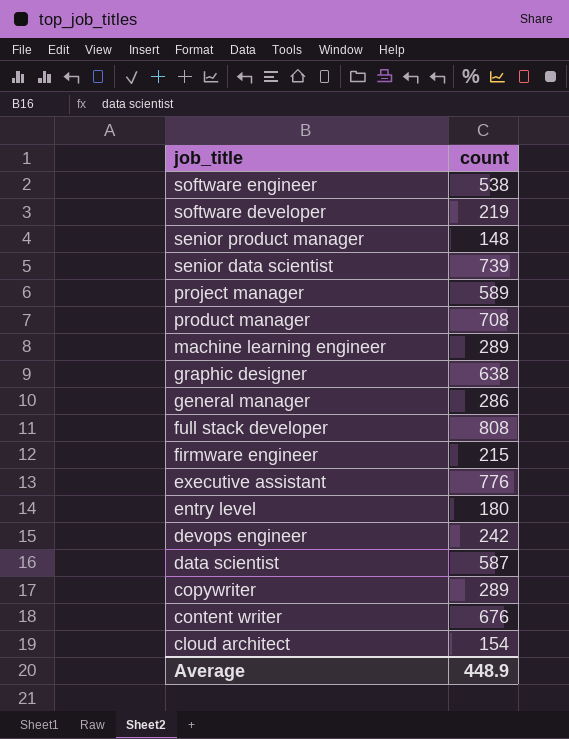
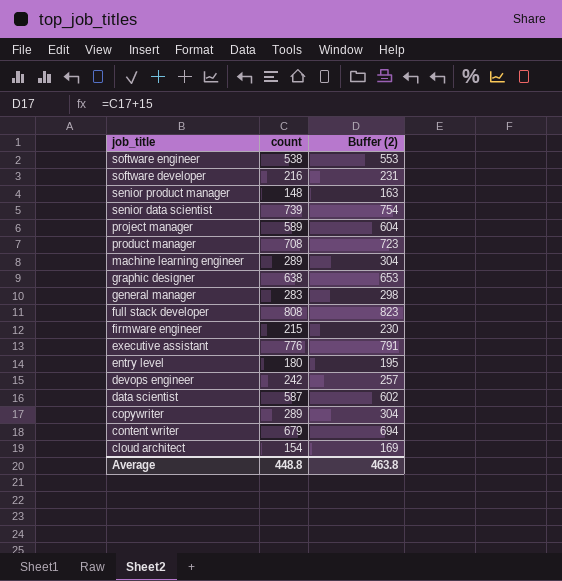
column Buffer (2) | formula: none -> [count] + 15
software developer | count: 219 -> 216
general manager | count: 286 -> 283
content writer | count: 676 -> 679
Average | count: 448.9 -> 448.8

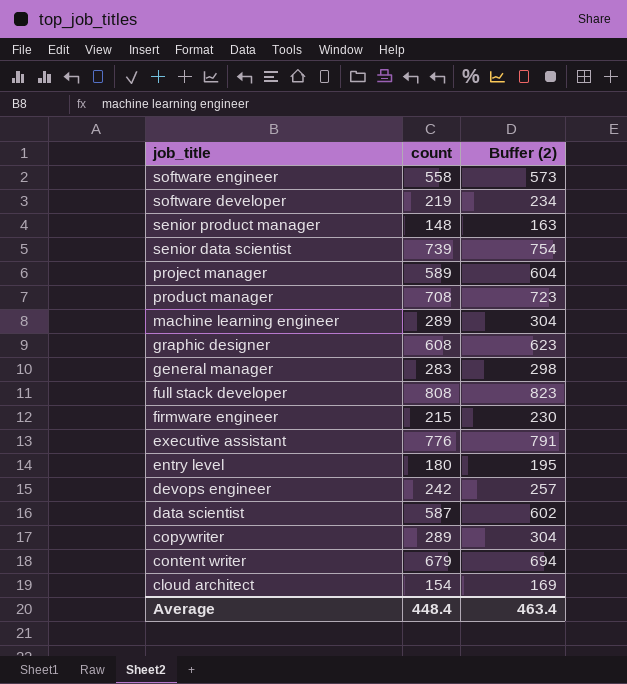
software engineer | count: 538 -> 558
software engineer | Buffer (2): 553 -> 573
software developer | count: 216 -> 219
software developer | Buffer (2): 231 -> 234
graphic designer | count: 638 -> 608
graphic designer | Buffer (2): 653 -> 623
Average | count: 448.8 -> 448.4
Average | Buffer (2): 463.8 -> 463.4

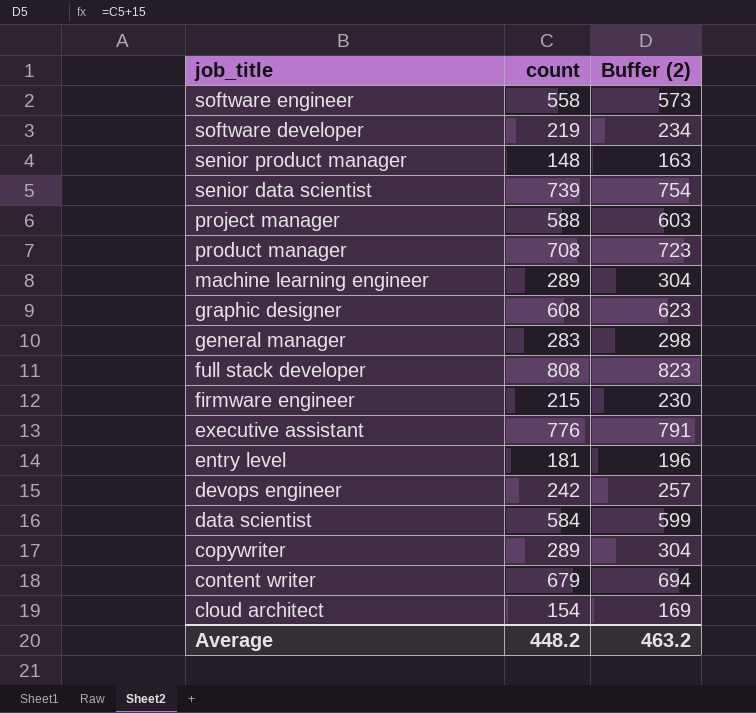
project manager | count: 589 -> 588
project manager | Buffer (2): 604 -> 603
entry level | count: 180 -> 181
entry level | Buffer (2): 195 -> 196
data scientist | count: 587 -> 584
data scientist | Buffer (2): 602 -> 599
Average | count: 448.4 -> 448.2
Average | Buffer (2): 463.4 -> 463.2

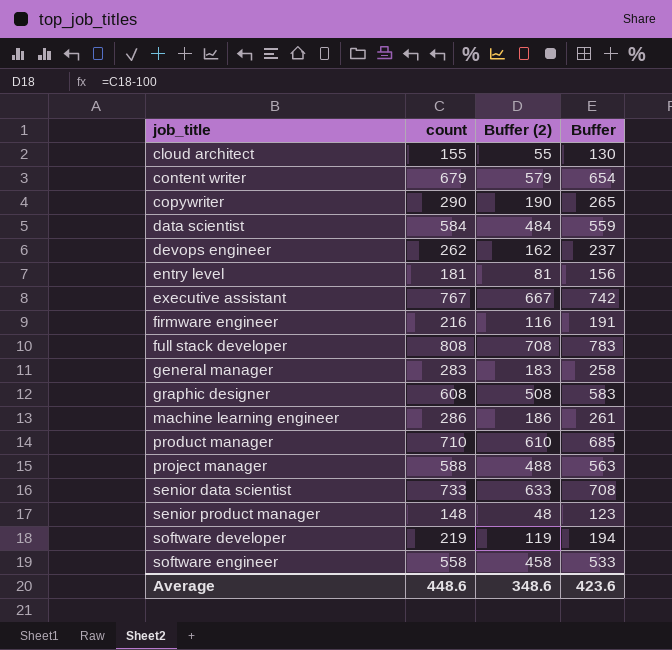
row order: job_title descending -> job_title ascending
column Buffer (2) | formula: [count] + 15 -> [count] - 100
column Buffer | formula: none -> [count] - 25
cloud architect | count: 154 -> 155
copywriter | count: 289 -> 290
devops engineer | count: 242 -> 262
executive assistant | count: 776 -> 767
firmware engineer | count: 215 -> 216
machine learning engineer | count: 289 -> 286
product manager | count: 708 -> 710
senior data scientist | count: 739 -> 733
Average | count: 448.2 -> 448.6
Average | Buffer (2): 463.2 -> 348.6

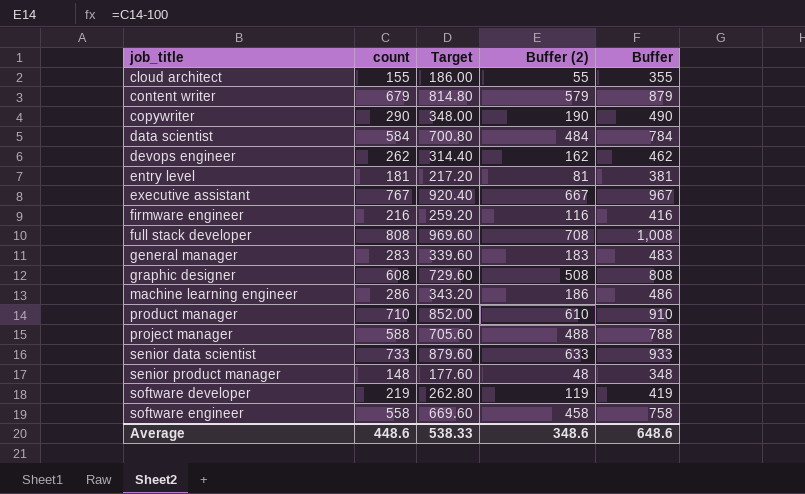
column Target | formula: none -> [count] * 1.2
column Buffer | formula: [count] - 25 -> [count] + 200
Average | Buffer: 423.6 -> 648.6

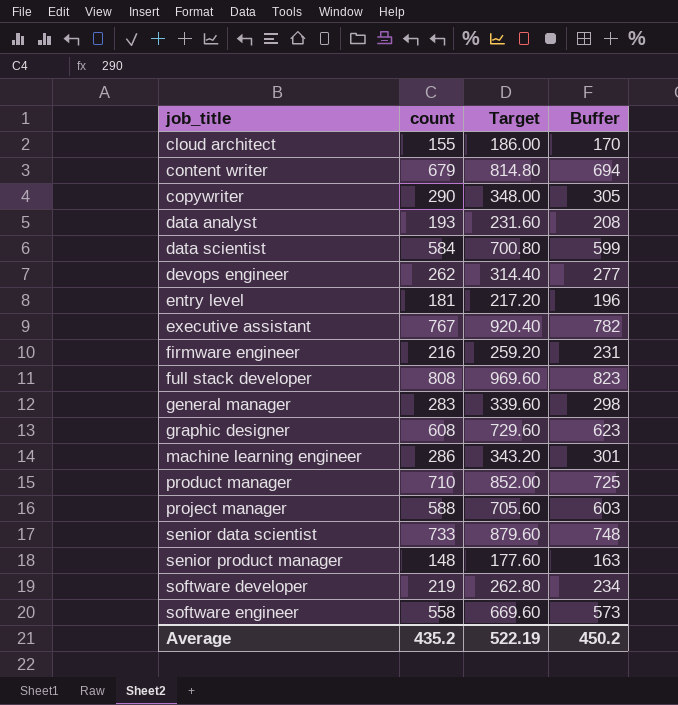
column Buffer (2) | formula: [count] - 100 -> none
column Buffer | formula: [count] + 200 -> [count] + 15
row data analyst: none -> 193 | 231.60 | 208
Average | count: 448.6 -> 435.2
Average | Target: 538.33 -> 522.19
Average | Buffer: 648.6 -> 450.2

